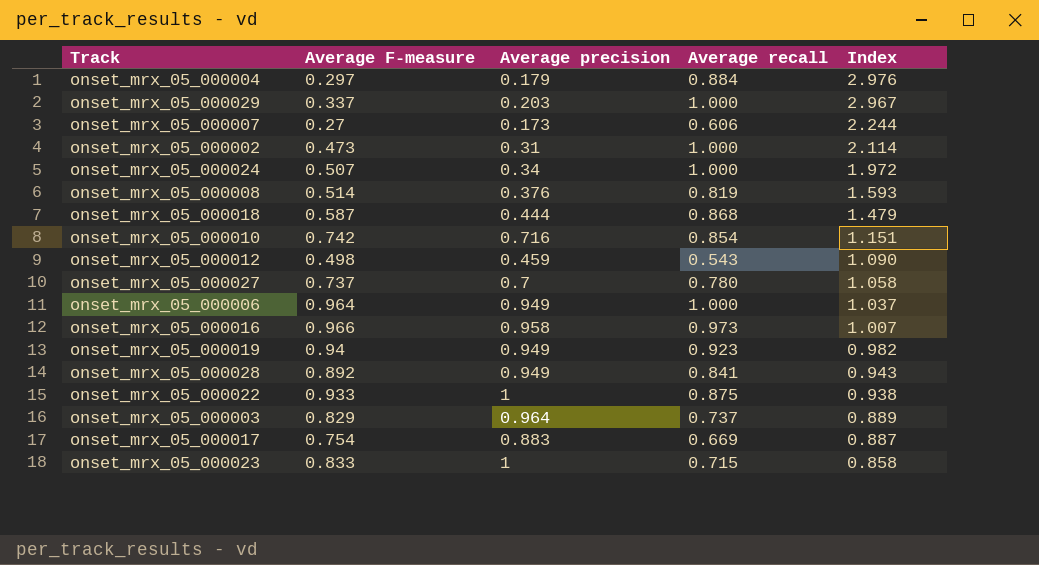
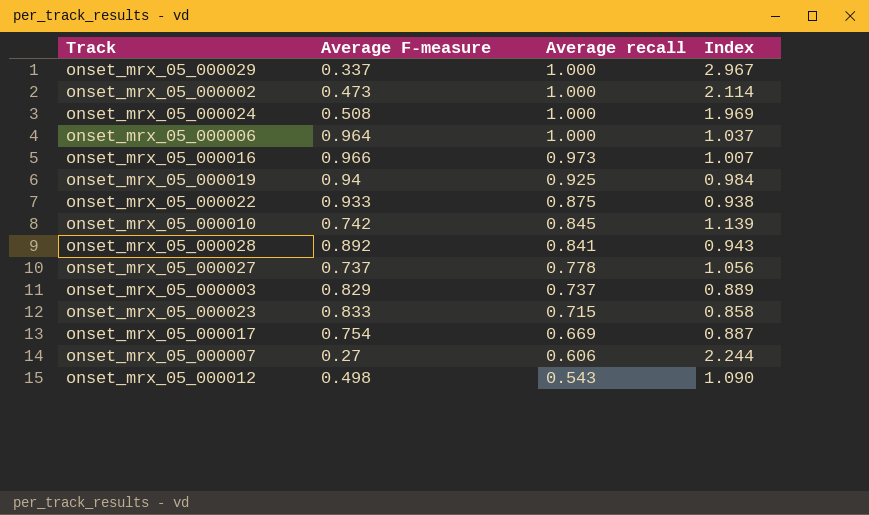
row order: Index descending -> Average recall descending
column Average precision | position: 3 -> none
row onset_mrx_05_000004: 0.297 | 0.179 | 0.884 | 2.976 -> none
row onset_mrx_05_000008: 0.514 | 0.376 | 0.819 | 1.593 -> none
row onset_mrx_05_000018: 0.587 | 0.444 | 0.868 | 1.479 -> none
onset_mrx_05_000024 | Average F-measure: 0.507 -> 0.508
onset_mrx_05_000024 | Index: 1.972 -> 1.969
onset_mrx_05_000019 | Average recall: 0.923 -> 0.925
onset_mrx_05_000019 | Index: 0.982 -> 0.984
onset_mrx_05_000010 | Average recall: 0.854 -> 0.845
onset_mrx_05_000010 | Index: 1.151 -> 1.139
onset_mrx_05_000027 | Average recall: 0.780 -> 0.778
onset_mrx_05_000027 | Index: 1.058 -> 1.056

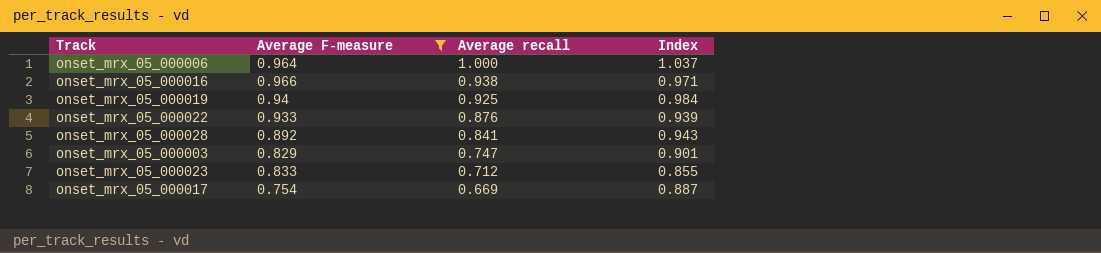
filter: none -> Average F-measure >= 0.754
onset_mrx_05_000016 | Average recall: 0.973 -> 0.938
onset_mrx_05_000016 | Index: 1.007 -> 0.971
onset_mrx_05_000022 | Average recall: 0.875 -> 0.876
onset_mrx_05_000022 | Index: 0.938 -> 0.939
onset_mrx_05_000003 | Average recall: 0.737 -> 0.747
onset_mrx_05_000003 | Index: 0.889 -> 0.901
onset_mrx_05_000023 | Average recall: 0.715 -> 0.712
onset_mrx_05_000023 | Index: 0.858 -> 0.855

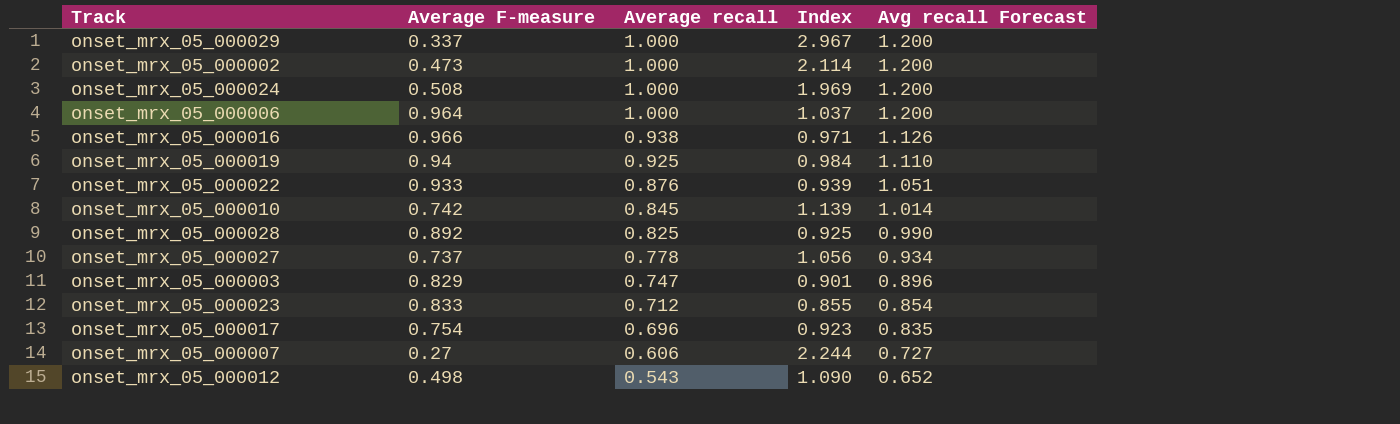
filter: Average F-measure >= 0.754 -> none
column Avg recall Forecast | formula: none -> [Average recall] * 1.2
onset_mrx_05_000028 | Average recall: 0.841 -> 0.825
onset_mrx_05_000028 | Index: 0.943 -> 0.925
onset_mrx_05_000017 | Average recall: 0.669 -> 0.696
onset_mrx_05_000017 | Index: 0.887 -> 0.923

